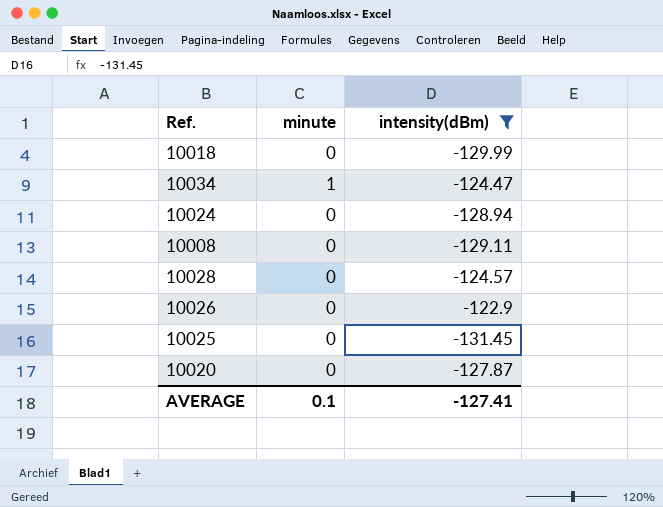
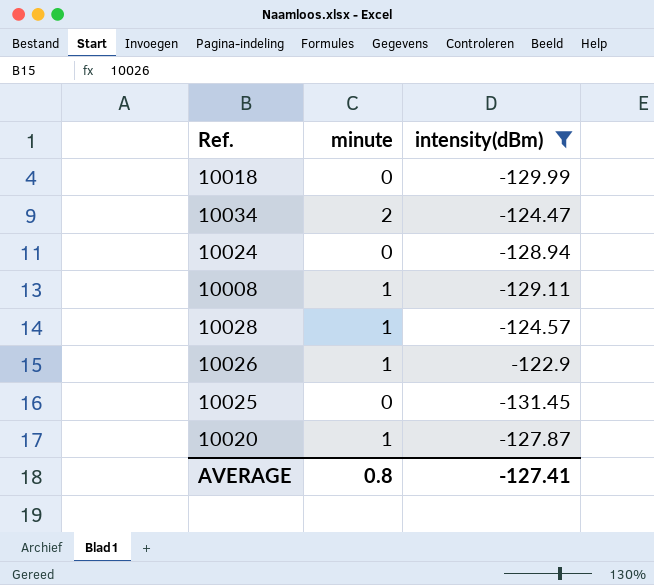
10034 | minute: 1 -> 2
10008 | minute: 0 -> 1
10028 | minute: 0 -> 1
10026 | minute: 0 -> 1
10020 | minute: 0 -> 1
AVERAGE | minute: 0.1 -> 0.8

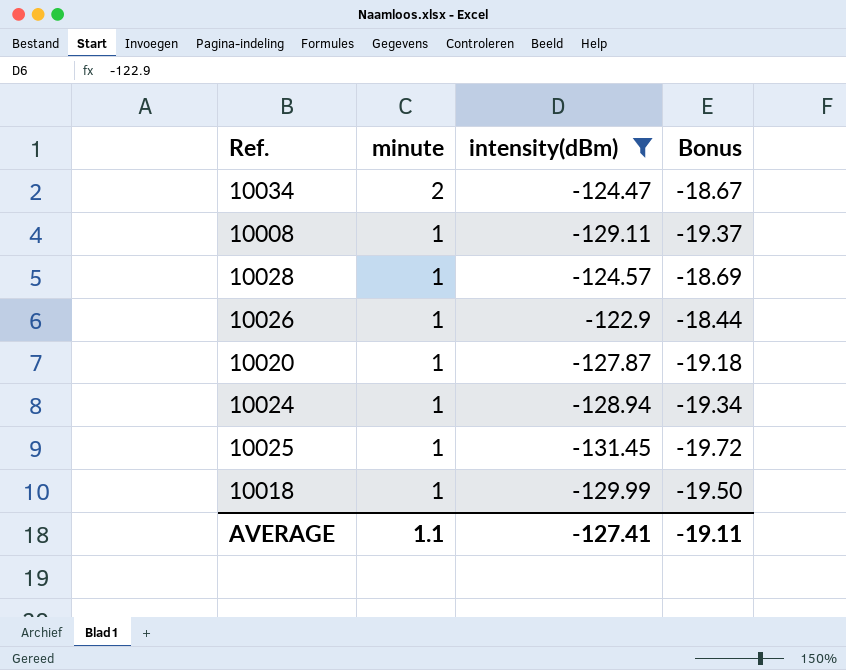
row order: none -> minute descending
column Bonus | formula: none -> [intensity(dBm)] * 0.15
10024 | minute: 0 -> 1
10025 | minute: 0 -> 1
10018 | minute: 0 -> 1
AVERAGE | minute: 0.8 -> 1.1

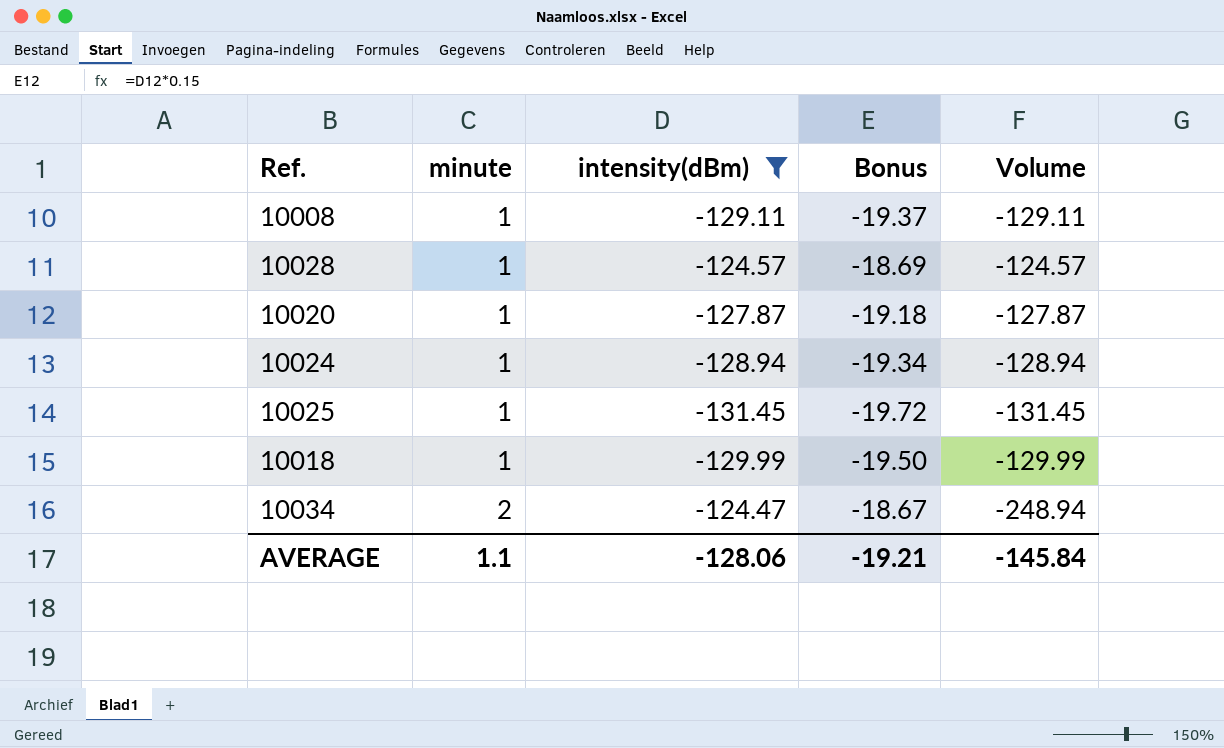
row order: minute descending -> minute ascending
column Volume | formula: none -> [minute] * [intensity(dBm)]
row 10026: 1 | -122.9 | -18.44 -> none
AVERAGE | intensity(dBm): -127.41 -> -128.06
AVERAGE | Bonus: -19.11 -> -19.21

